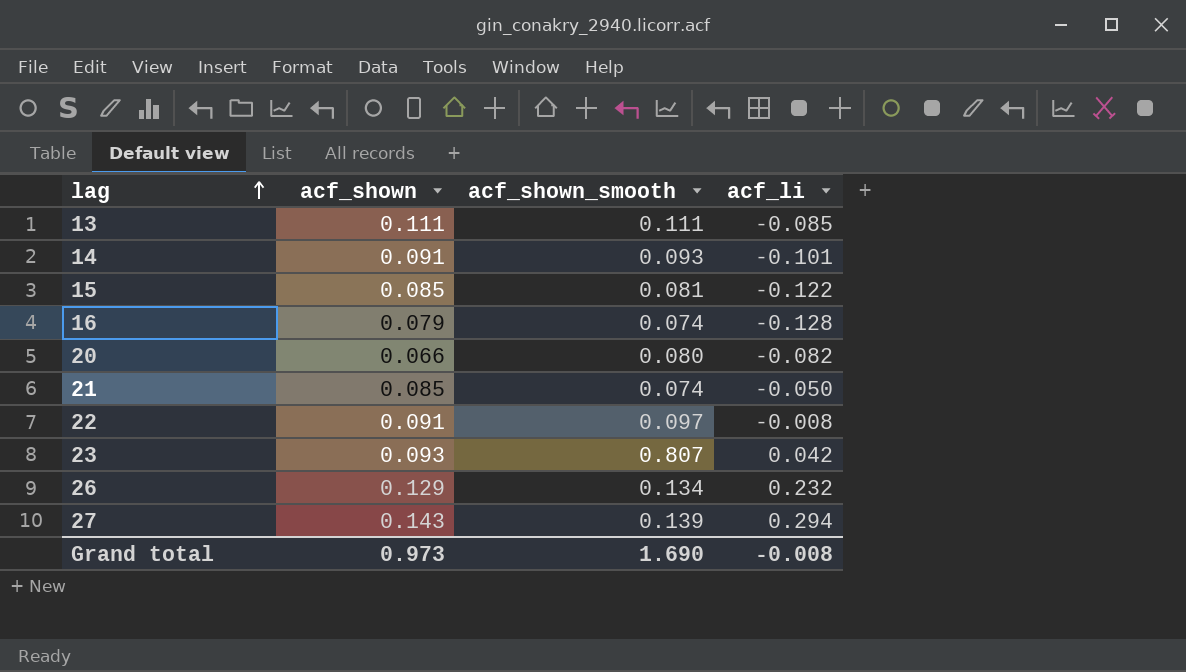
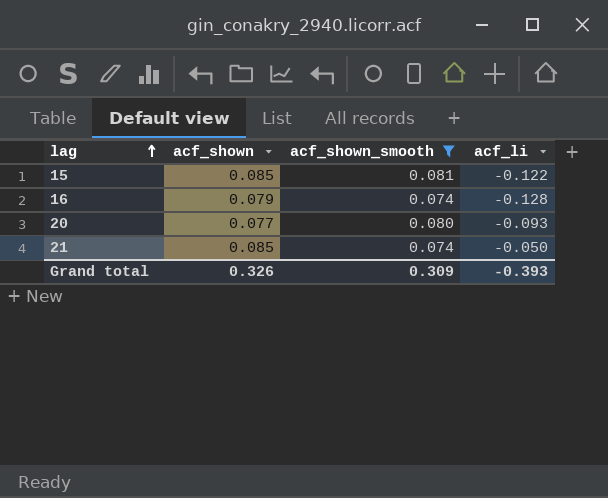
filter: none -> acf_shown_smooth <= 0.081
20 | acf_shown: 0.066 -> 0.077
20 | acf_li: -0.082 -> -0.093
Grand total | acf_shown: 0.973 -> 0.326
Grand total | acf_shown_smooth: 1.690 -> 0.309
Grand total | acf_li: -0.008 -> -0.393

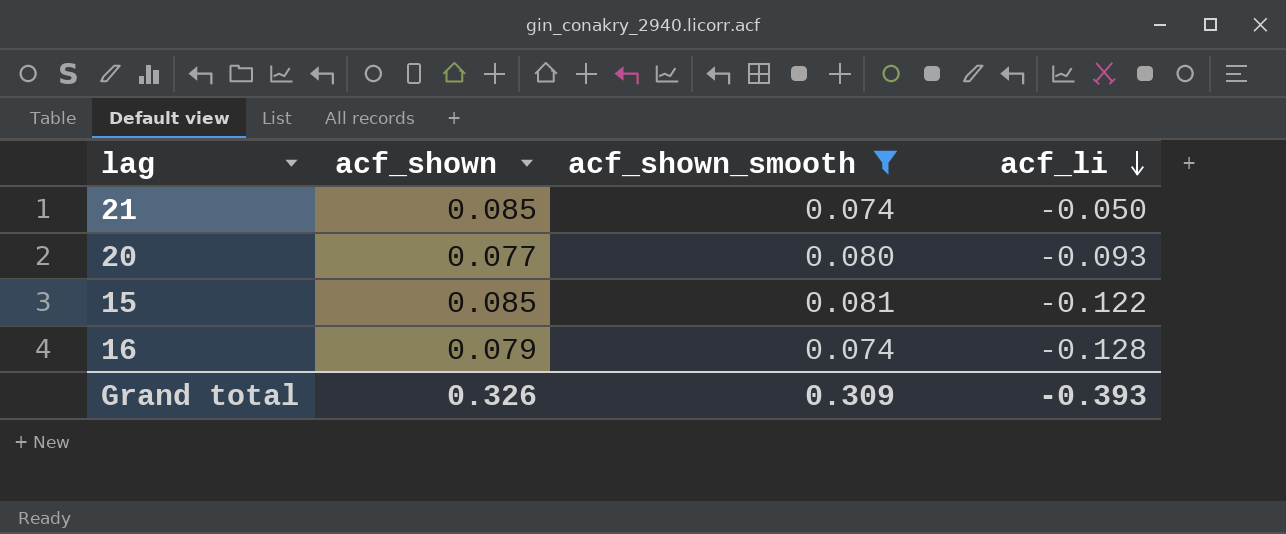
row order: lag ascending -> acf_li descending

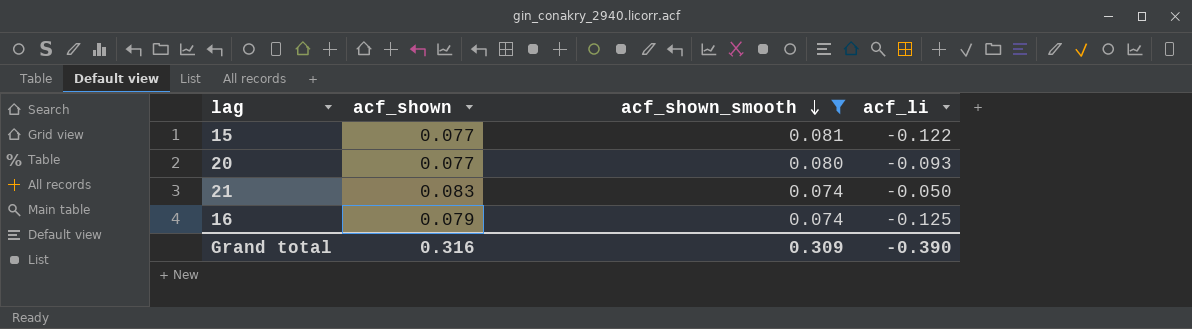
row order: acf_li descending -> acf_shown_smooth descending
15 | acf_shown: 0.085 -> 0.077
21 | acf_shown: 0.085 -> 0.083
16 | acf_li: -0.128 -> -0.125
Grand total | acf_shown: 0.326 -> 0.316
Grand total | acf_li: -0.393 -> -0.390

